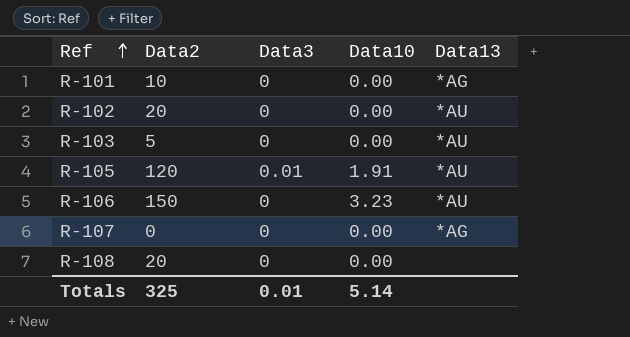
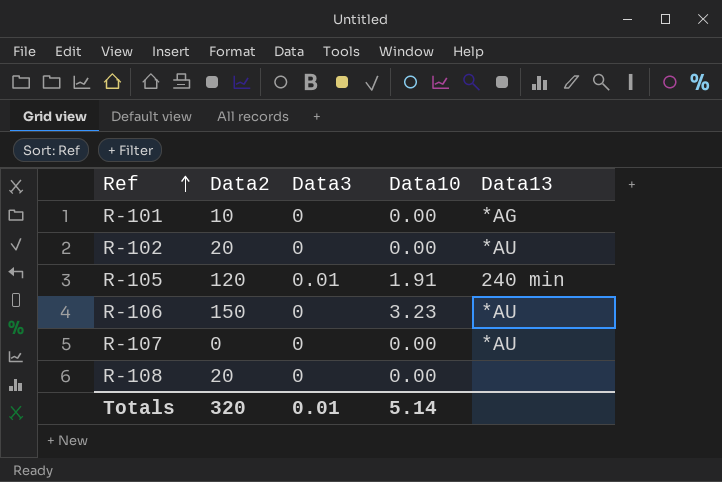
row R-103: 5 | 0 | 0.00 | *AU -> none
R-105 | Data13: *AU -> 240 min
R-107 | Data13: *AG -> *AU
Totals | Data2: 325 -> 320

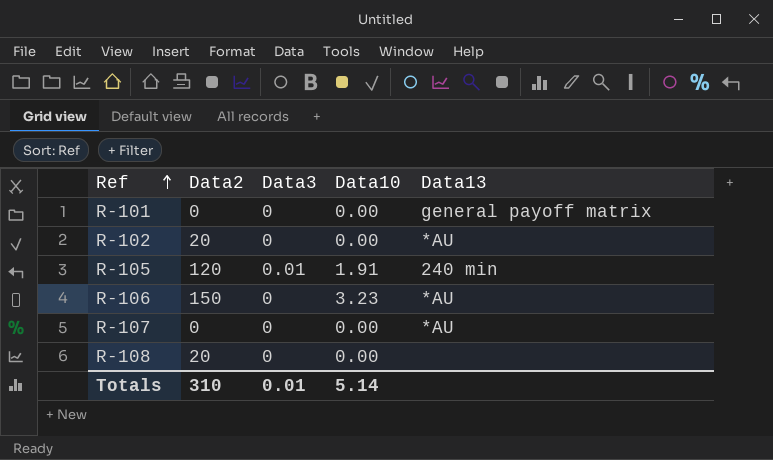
R-101 | Data2: 10 -> 0
R-101 | Data13: *AG -> general payoff matrix
Totals | Data2: 320 -> 310

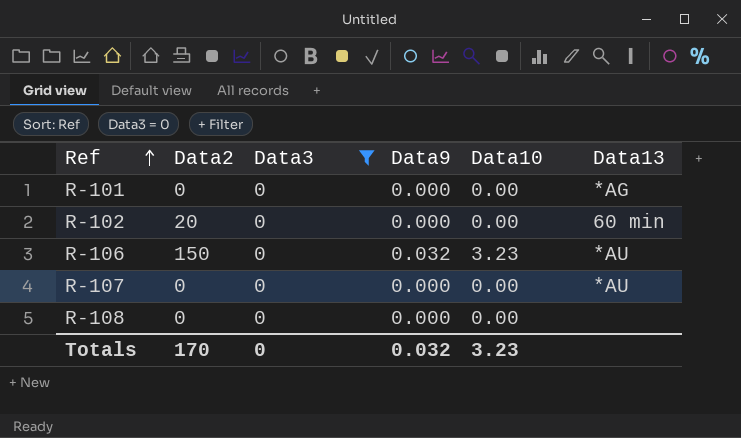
filter: none -> Data3 = 0
column Data9 | position: none -> 4
R-101 | Data13: general payoff matrix -> *AG
R-102 | Data13: *AU -> 60 min
R-108 | Data2: 20 -> 0
Totals | Data2: 310 -> 170
Totals | Data3: 0.01 -> 0
Totals | Data10: 5.14 -> 3.23

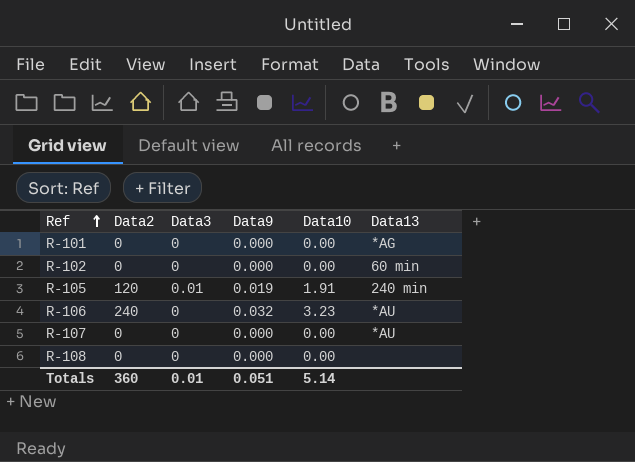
filter: Data3 = 0 -> none
R-102 | Data2: 20 -> 0
R-106 | Data2: 150 -> 240
Totals | Data2: 170 -> 360
Totals | Data3: 0 -> 0.01
Totals | Data9: 0.032 -> 0.051
Totals | Data10: 3.23 -> 5.14

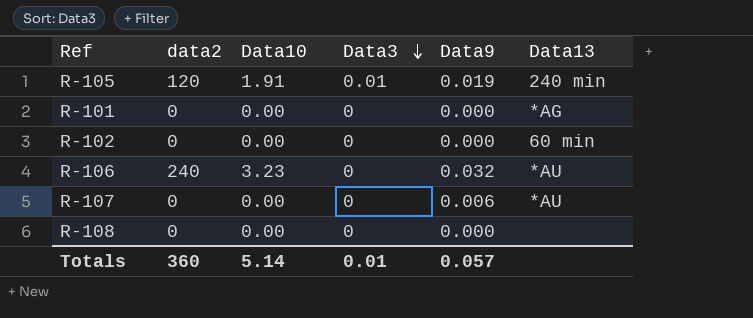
row order: Ref ascending -> Data3 descending
column name: Data2 -> data2
column Data10 | position: 5 -> 3
R-107 | Data9: 0.000 -> 0.006
Totals | Data9: 0.051 -> 0.057

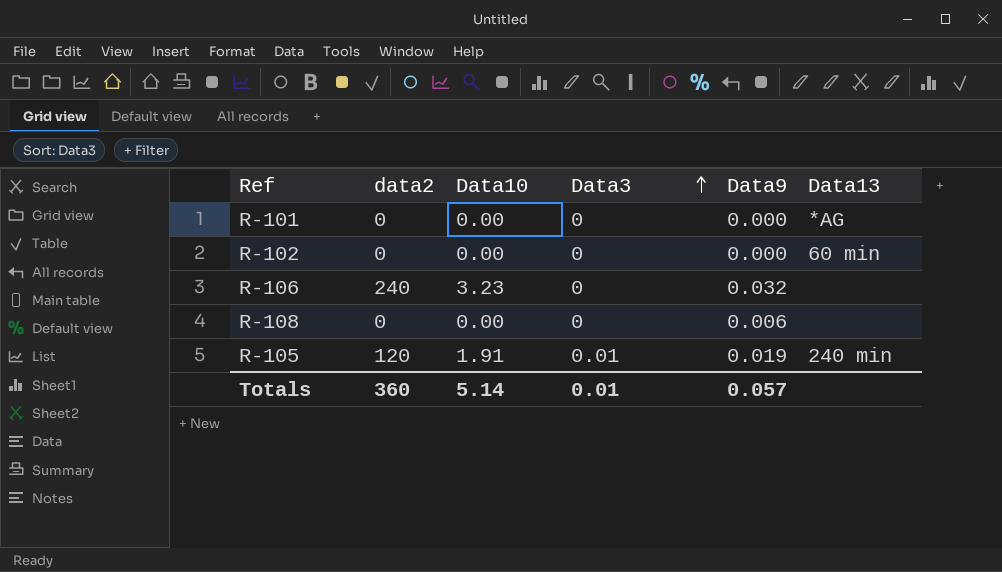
row order: Data3 descending -> Data3 ascending
row R-107: 0 | 0.00 | 0 | 0.006 | *AU -> none
R-106 | Data13: *AU -> none
R-108 | Data9: 0.000 -> 0.006

